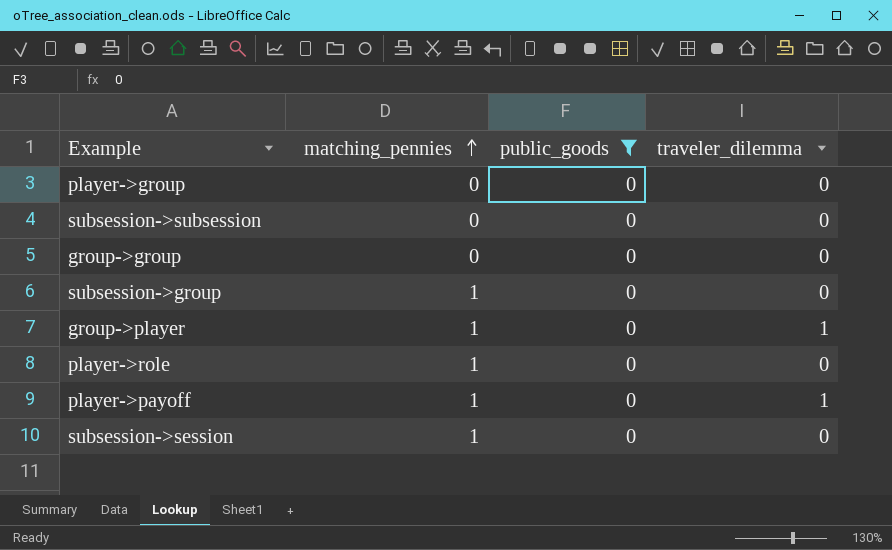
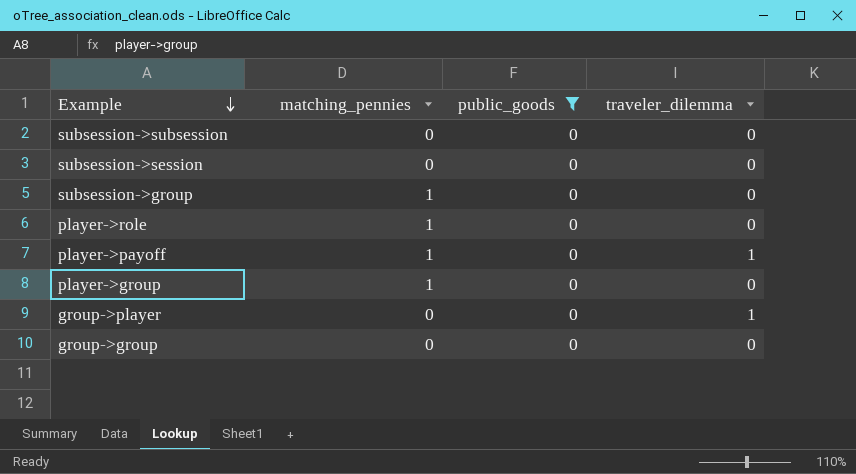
row order: matching_pennies ascending -> Example descending
subsession->session | matching_pennies: 1 -> 0
player->group | matching_pennies: 0 -> 1
group->player | matching_pennies: 1 -> 0

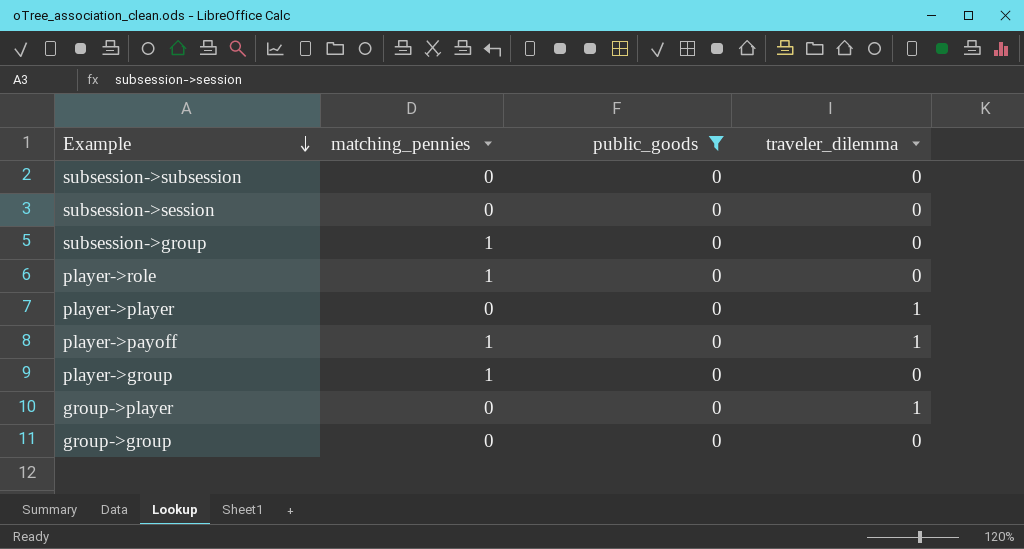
row player->player: none -> 0 | 0 | 1

